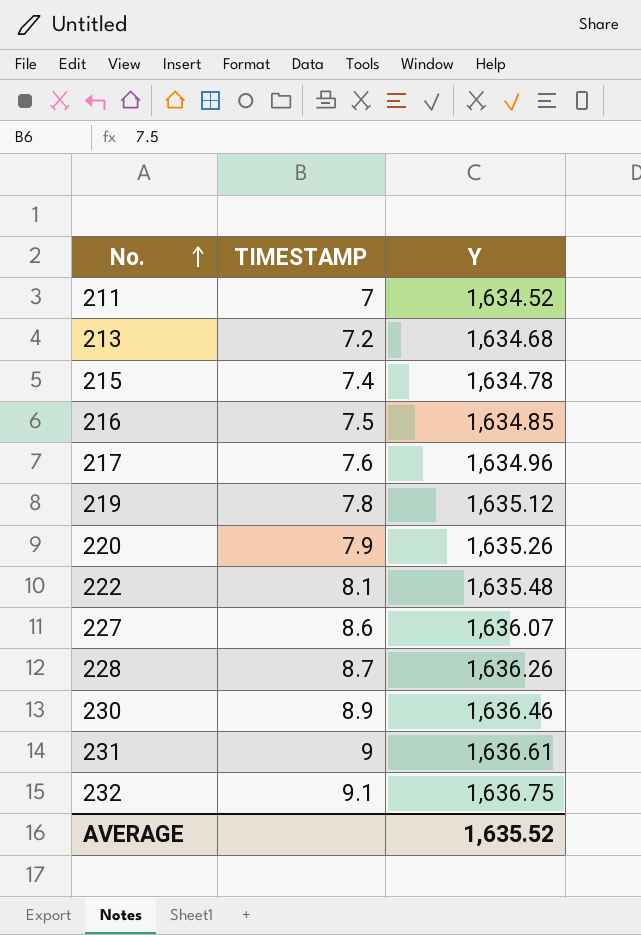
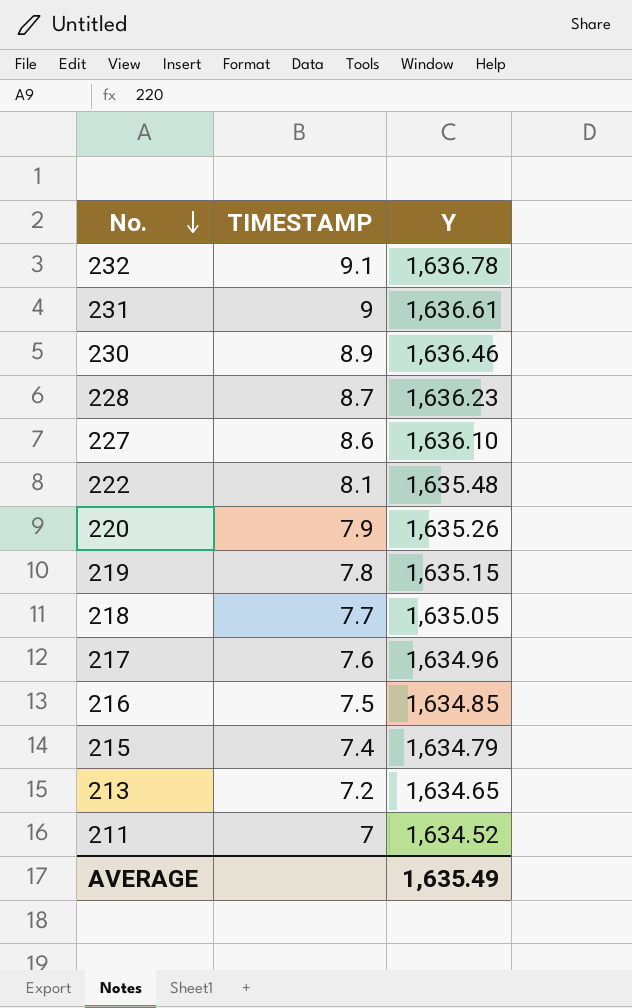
row order: No. ascending -> No. descending
232 | Y: 1,636.75 -> 1,636.78
228 | Y: 1,636.26 -> 1,636.23
227 | Y: 1,636.07 -> 1,636.10
219 | Y: 1,635.12 -> 1,635.15
row 218: none -> 7.7 | 1,635.05
215 | Y: 1,634.78 -> 1,634.79
213 | Y: 1,634.68 -> 1,634.65
AVERAGE | Y: 1,635.52 -> 1,635.49

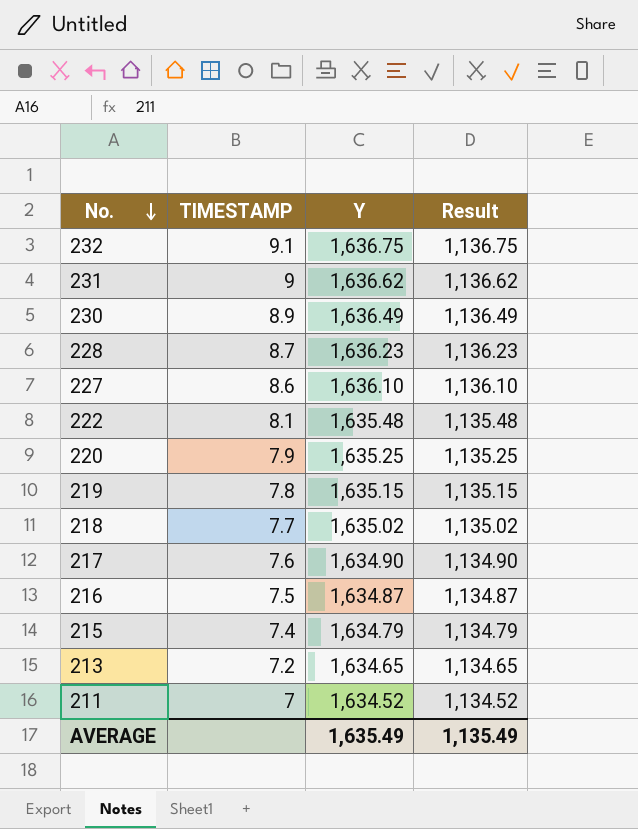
column Result | formula: none -> [Y] - 500
232 | Y: 1,636.78 -> 1,636.75
231 | Y: 1,636.61 -> 1,636.62
230 | Y: 1,636.46 -> 1,636.49
220 | Y: 1,635.26 -> 1,635.25
218 | Y: 1,635.05 -> 1,635.02
217 | Y: 1,634.96 -> 1,634.90
216 | Y: 1,634.85 -> 1,634.87

